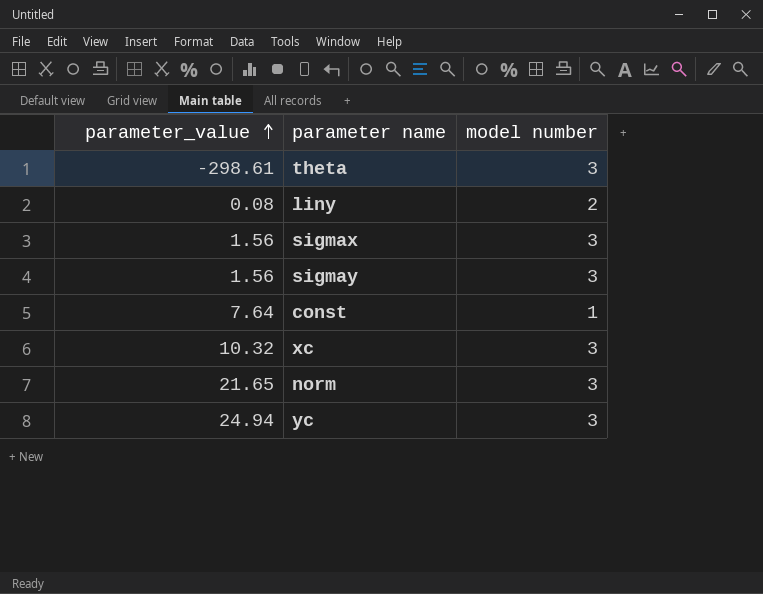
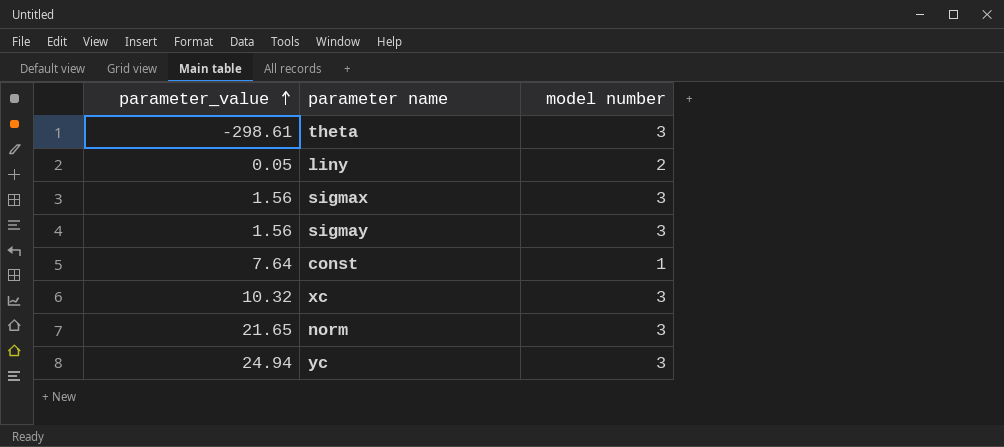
liny | parameter_value: 0.08 -> 0.05

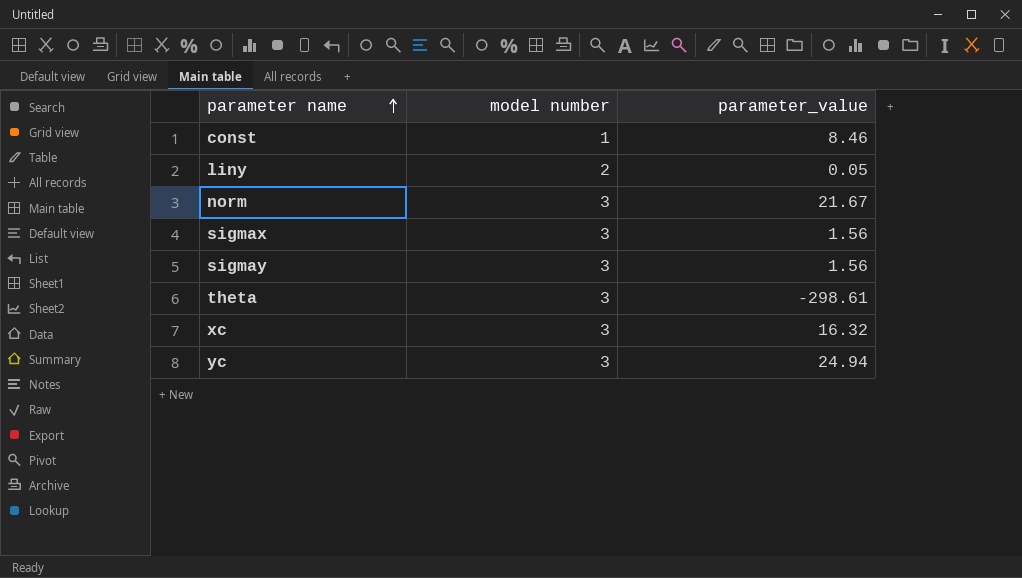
row order: parameter_value ascending -> parameter name ascending
column parameter_value | position: 1 -> 3
const | parameter_value: 7.64 -> 8.46
norm | parameter_value: 21.65 -> 21.67
xc | parameter_value: 10.32 -> 16.32

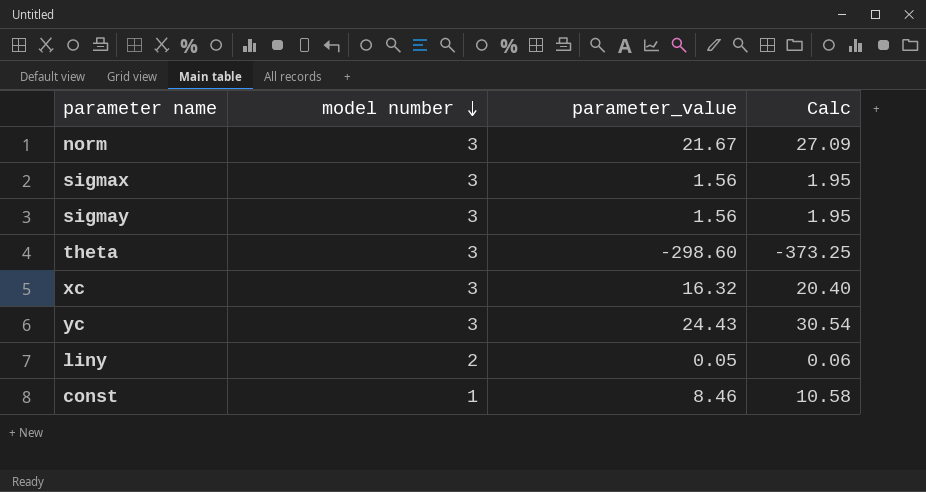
row order: parameter name ascending -> model number descending
column Calc | formula: none -> [parameter_value] * 1.25
theta | parameter_value: -298.61 -> -298.60
yc | parameter_value: 24.94 -> 24.43

